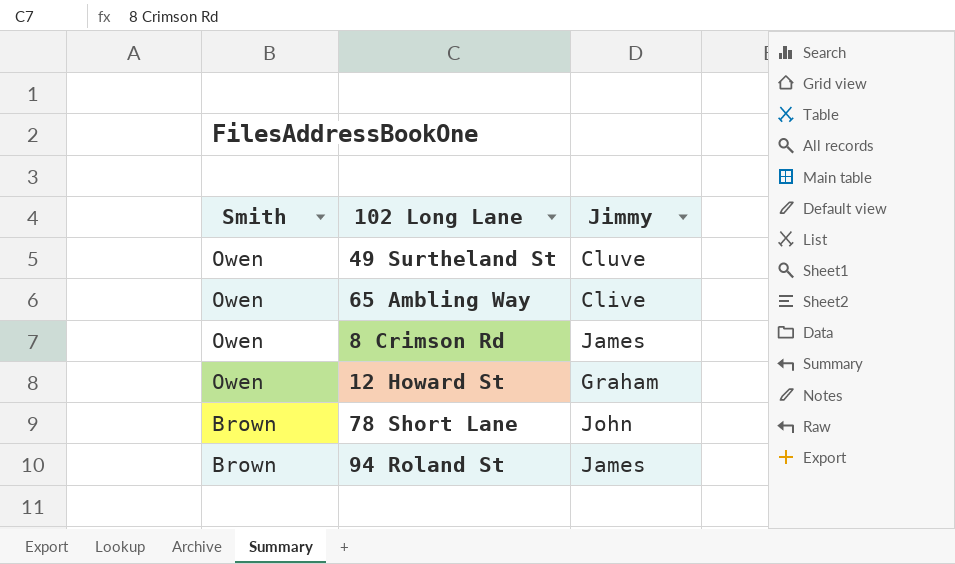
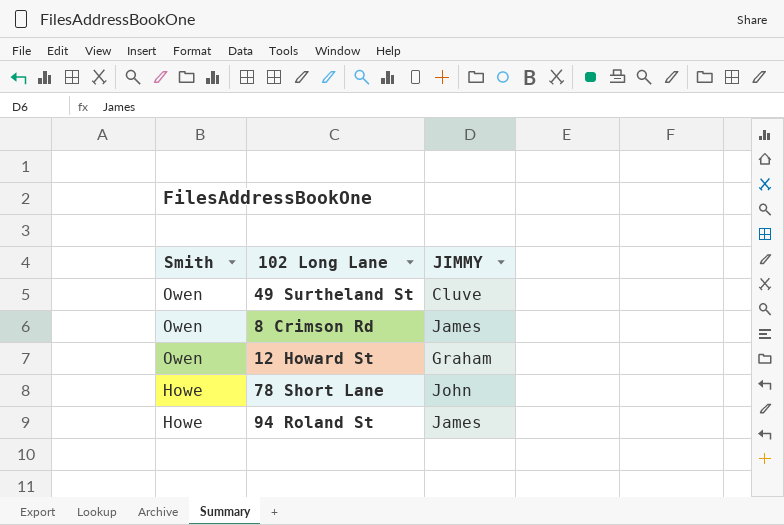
column name: Jimmy -> JIMMY
row 65 Ambling Way: Owen | Clive -> none
78 Short Lane | Smith: Brown -> Howe
94 Roland St | Smith: Brown -> Howe

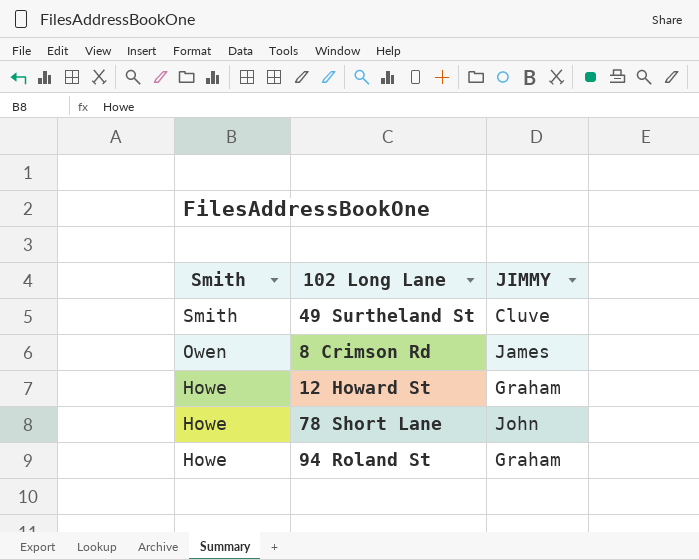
49 Surtheland St | Smith: Owen -> Smith
12 Howard St | Smith: Owen -> Howe
94 Roland St | JIMMY: James -> Graham

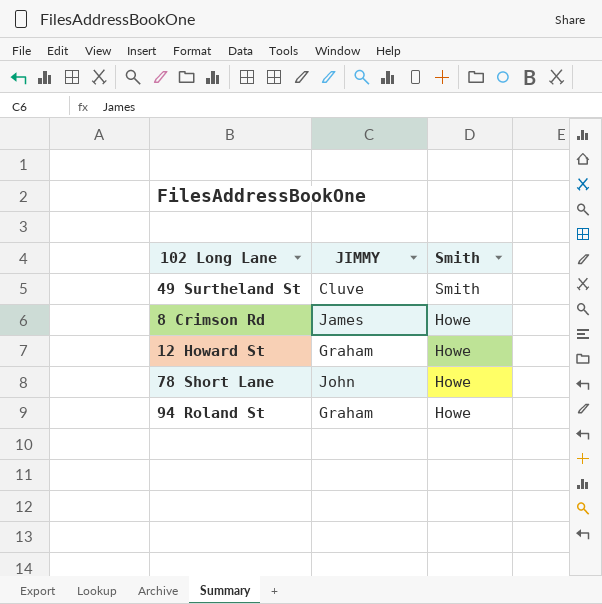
column Smith | position: 1 -> 3
8 Crimson Rd | Smith: Owen -> Howe

